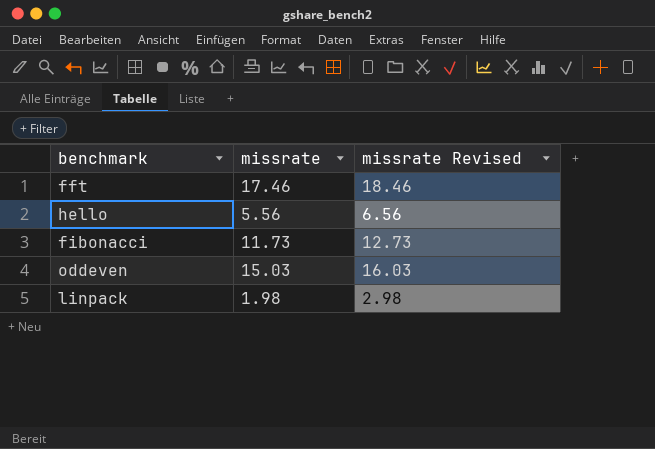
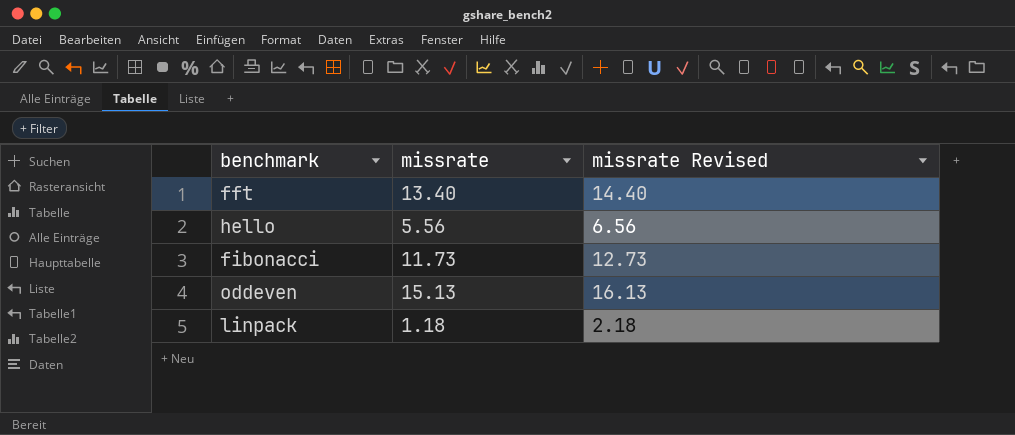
fft | missrate: 17.46 -> 13.40
fft | missrate Revised: 18.46 -> 14.40
oddeven | missrate: 15.03 -> 15.13
oddeven | missrate Revised: 16.03 -> 16.13
linpack | missrate: 1.98 -> 1.18
linpack | missrate Revised: 2.98 -> 2.18

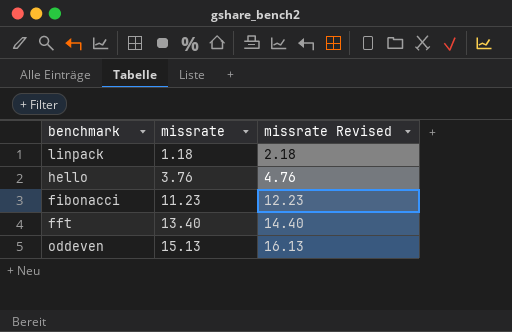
row order: none -> missrate ascending
hello | missrate: 5.56 -> 3.76
hello | missrate Revised: 6.56 -> 4.76
fibonacci | missrate: 11.73 -> 11.23
fibonacci | missrate Revised: 12.73 -> 12.23

